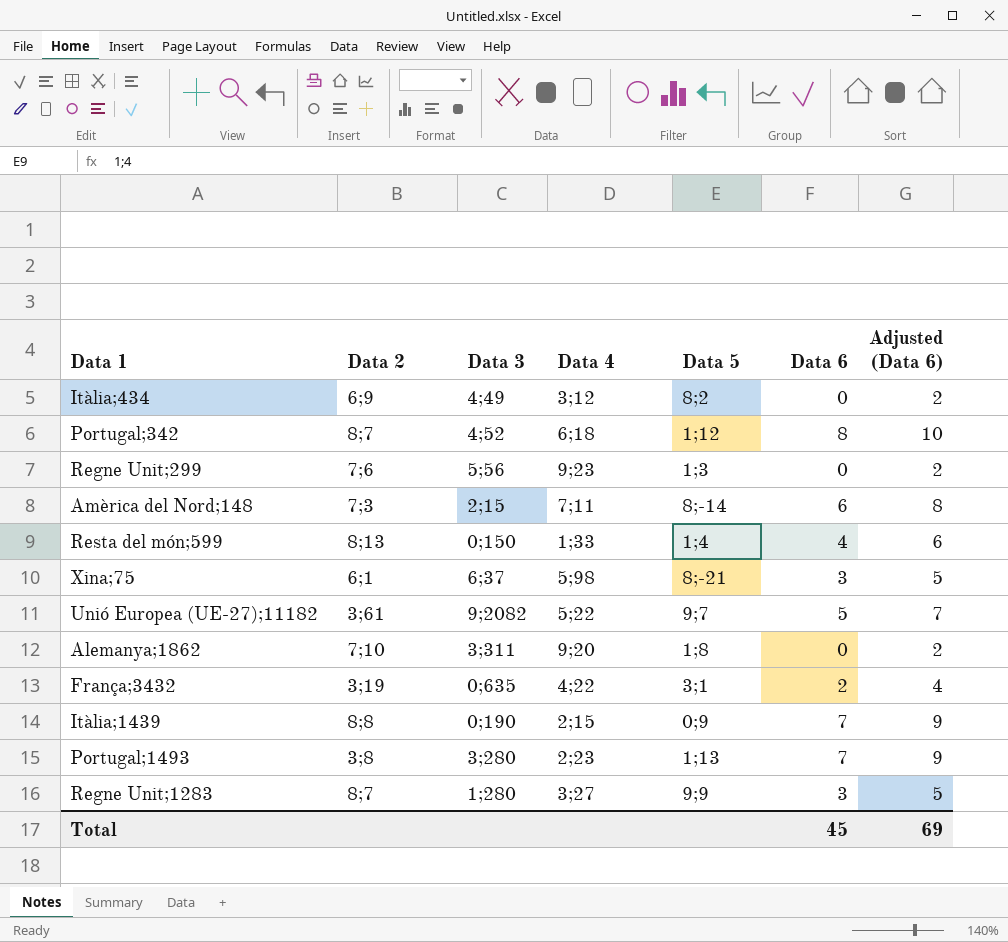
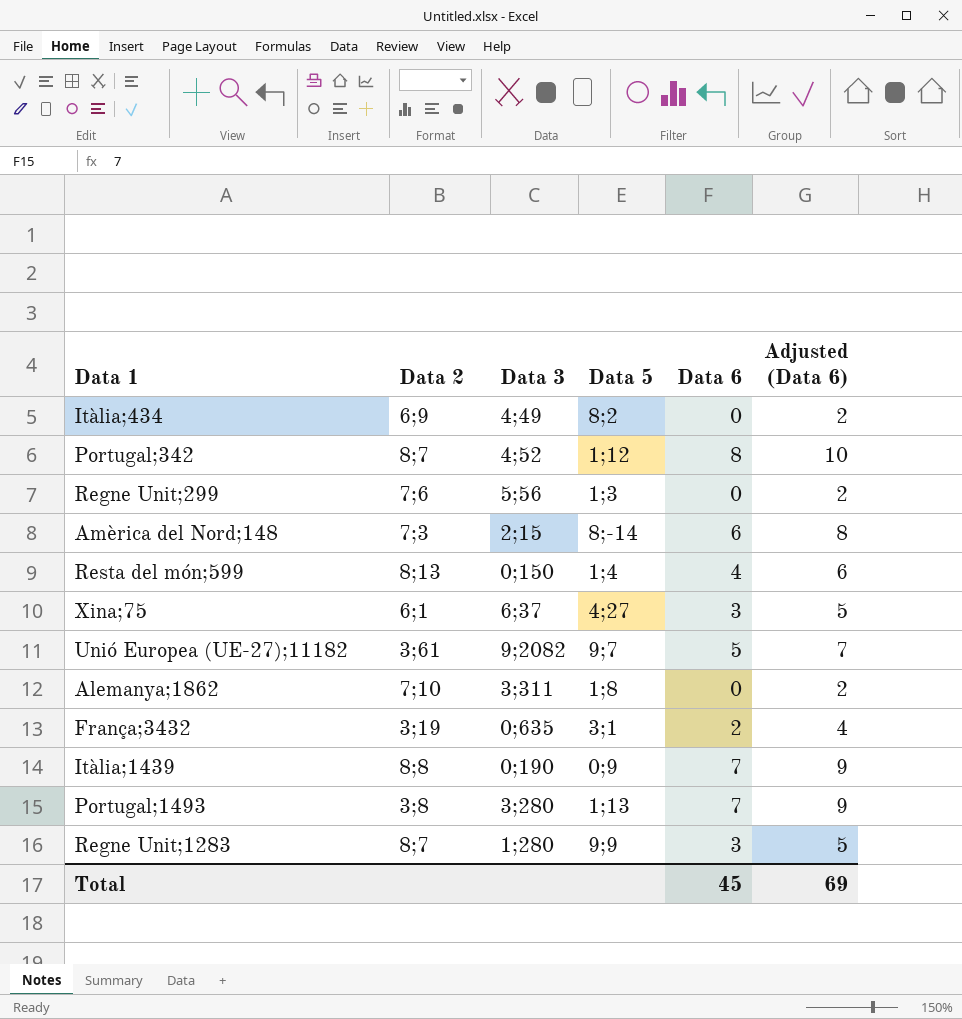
column Data 4 | position: 4 -> none
Xina;75 | Data 5: 8;-21 -> 4;27

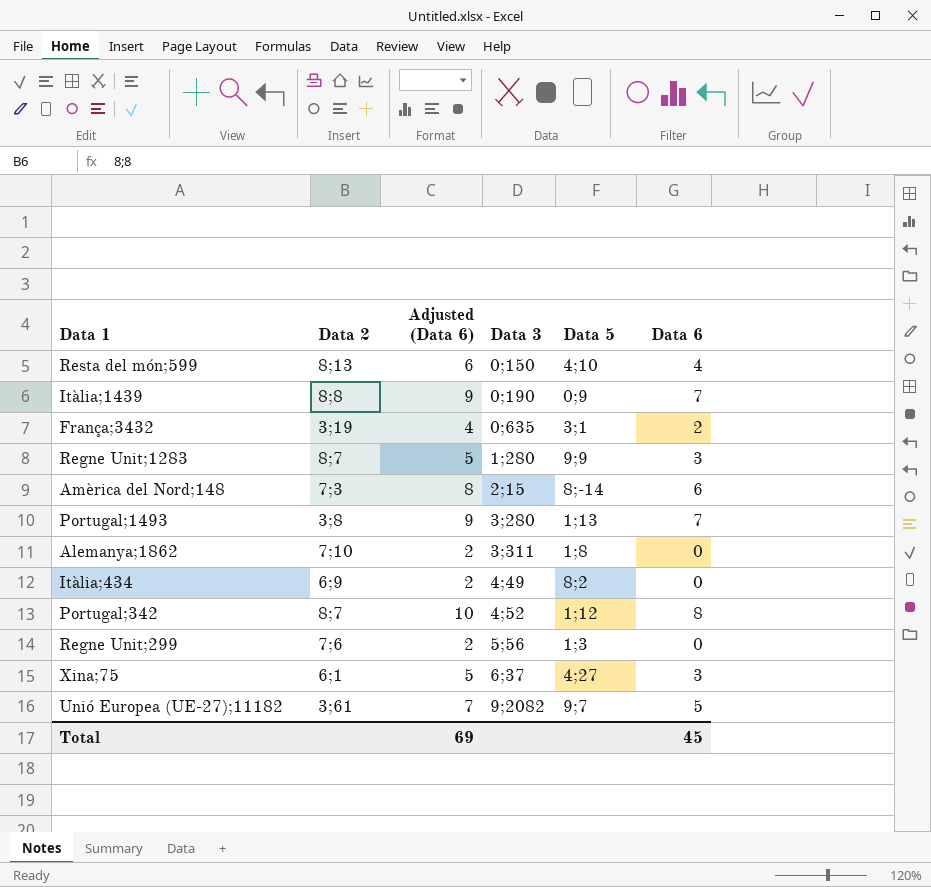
row order: none -> Data 3 ascending
column Adjusted (Data 6) | position: 6 -> 3
Resta del món;599 | Data 5: 1;4 -> 4;10

